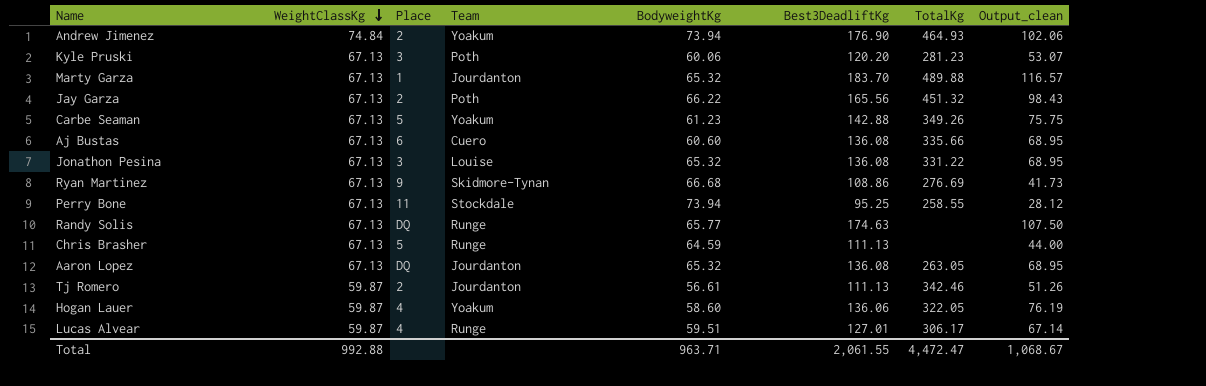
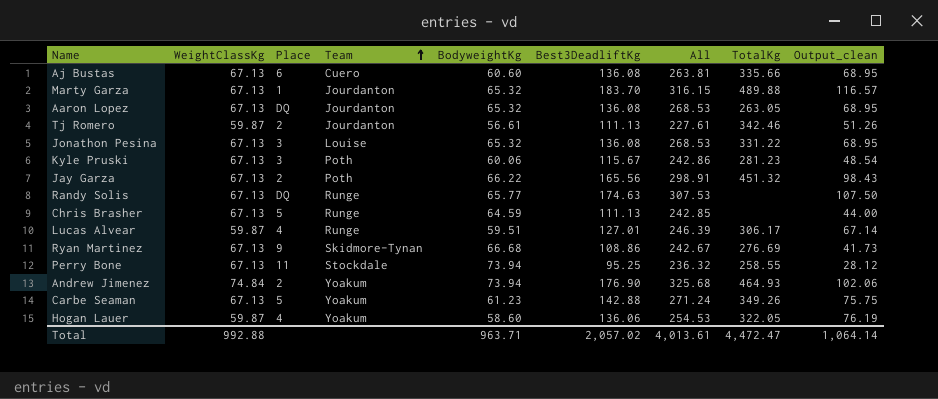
row order: WeightClassKg descending -> Team ascending
column All | formula: none -> [WeightClassKg] + [BodyweightKg] + [Best3DeadliftKg]
Kyle Pruski | Best3DeadliftKg: 120.20 -> 115.67
Kyle Pruski | Output_clean: 53.07 -> 48.54
Total | Best3DeadliftKg: 2,061.55 -> 2,057.02
Total | Output_clean: 1,068.67 -> 1,064.14

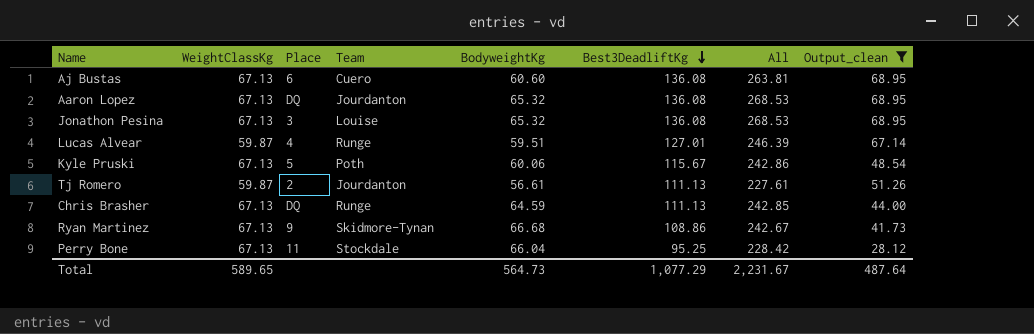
filter: none -> Output_clean <= 68.95
row order: Team ascending -> Best3DeadliftKg descending
column TotalKg | position: 8 -> none
Kyle Pruski | Place: 3 -> 5
Chris Brasher | Place: 5 -> DQ
Perry Bone | BodyweightKg: 73.94 -> 66.04
Perry Bone | All: 236.32 -> 228.42
Total | WeightClassKg: 992.88 -> 589.65
Total | BodyweightKg: 963.71 -> 564.73
Total | Best3DeadliftKg: 2,057.02 -> 1,077.29
Total | All: 4,013.61 -> 2,231.67
Total | Output_clean: 1,064.14 -> 487.64

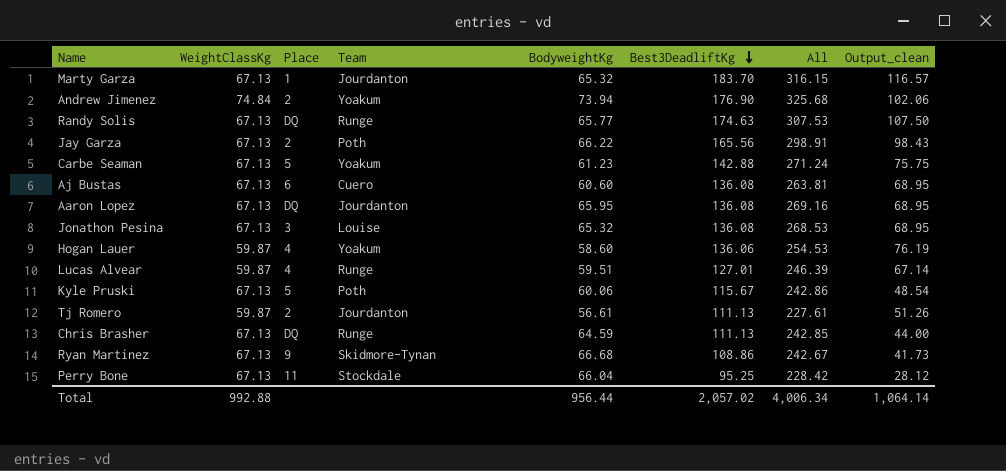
filter: Output_clean <= 68.95 -> none
Aaron Lopez | BodyweightKg: 65.32 -> 65.95
Aaron Lopez | All: 268.53 -> 269.16
Total | WeightClassKg: 589.65 -> 992.88
Total | BodyweightKg: 564.73 -> 956.44
Total | Best3DeadliftKg: 1,077.29 -> 2,057.02
Total | All: 2,231.67 -> 4,006.34
Total | Output_clean: 487.64 -> 1,064.14

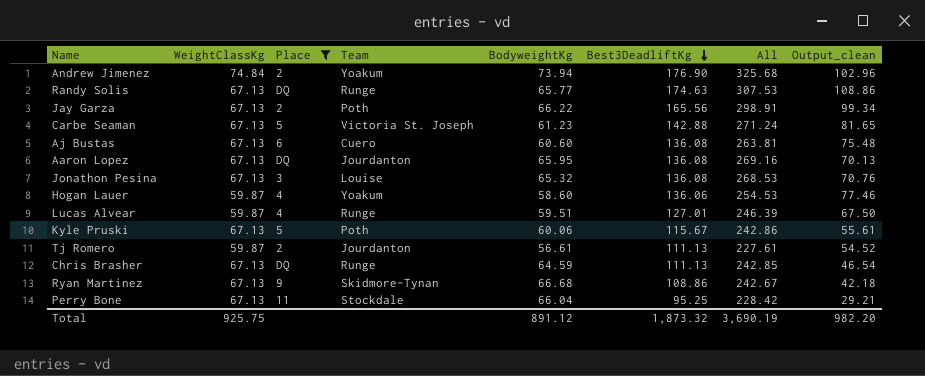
filter: none -> Place != 1
column Output_clean | formula: [Best3DeadliftKg] - [WeightClassKg] -> [Best3DeadliftKg] - [BodyweightKg]
Carbe Seaman | Team: Yoakum -> Victoria St. Joseph
Total | WeightClassKg: 992.88 -> 925.75
Total | BodyweightKg: 956.44 -> 891.12
Total | Best3DeadliftKg: 2,057.02 -> 1,873.32
Total | All: 4,006.34 -> 3,690.19
Total | Output_clean: 1,064.14 -> 982.20

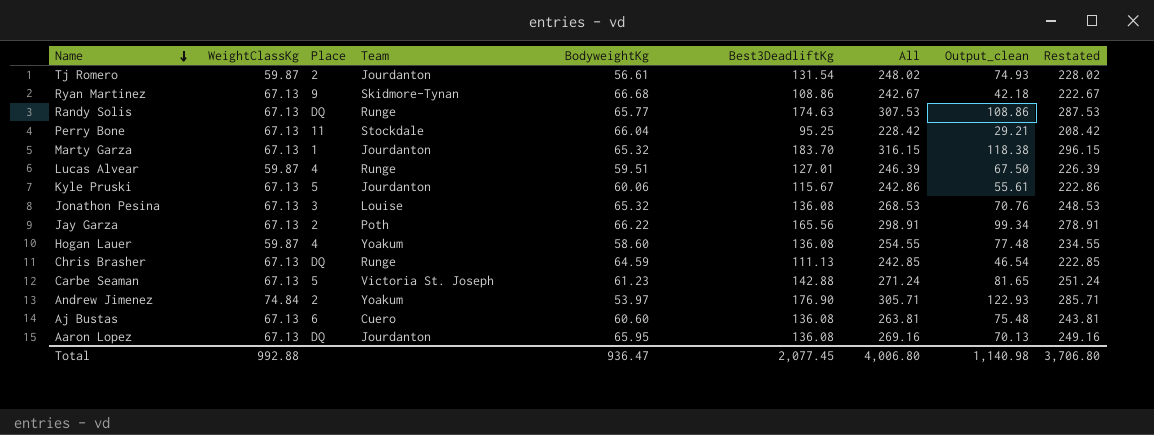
filter: Place != 1 -> none
row order: Best3DeadliftKg descending -> Name descending
column Restated | formula: none -> [All] - 20
Tj Romero | Best3DeadliftKg: 111.13 -> 131.54
Tj Romero | All: 227.61 -> 248.02
Tj Romero | Output_clean: 54.52 -> 74.93
Kyle Pruski | Team: Poth -> Jourdanton
Hogan Lauer | Best3DeadliftKg: 136.06 -> 136.08
Hogan Lauer | All: 254.53 -> 254.55
Hogan Lauer | Output_clean: 77.46 -> 77.48
Andrew Jimenez | BodyweightKg: 73.94 -> 53.97
Andrew Jimenez | All: 325.68 -> 305.71
Andrew Jimenez | Output_clean: 102.96 -> 122.93
Total | WeightClassKg: 925.75 -> 992.88
Total | BodyweightKg: 891.12 -> 936.47
Total | Best3DeadliftKg: 1,873.32 -> 2,077.45
Total | All: 3,690.19 -> 4,006.80
Total | Output_clean: 982.20 -> 1,140.98

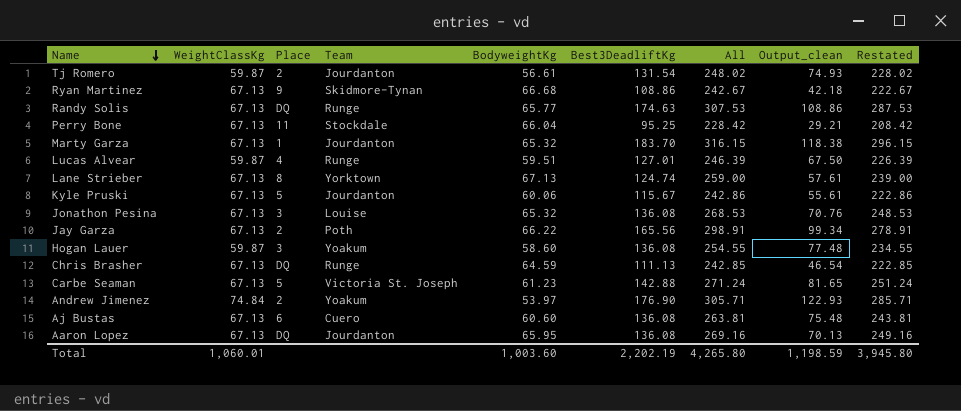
row Lane Strieber: none -> 67.13 | 8 | Yorktown | 67.13 | 124.74 | 259.00 | 57.61 | 239.00
Hogan Lauer | Place: 4 -> 3
Total | WeightClassKg: 992.88 -> 1,060.01
Total | BodyweightKg: 936.47 -> 1,003.60
Total | Best3DeadliftKg: 2,077.45 -> 2,202.19
Total | All: 4,006.80 -> 4,265.80
Total | Output_clean: 1,140.98 -> 1,198.59
Total | Restated: 3,706.80 -> 3,945.80

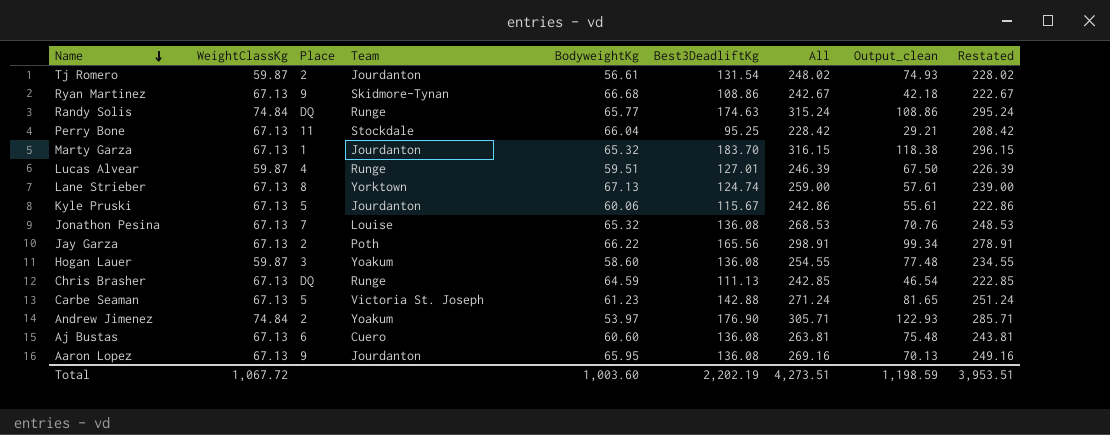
Randy Solis | WeightClassKg: 67.13 -> 74.84
Randy Solis | All: 307.53 -> 315.24
Randy Solis | Restated: 287.53 -> 295.24
Jonathon Pesina | Place: 3 -> 7
Aaron Lopez | Place: DQ -> 9
Total | WeightClassKg: 1,060.01 -> 1,067.72
Total | All: 4,265.80 -> 4,273.51
Total | Restated: 3,945.80 -> 3,953.51

